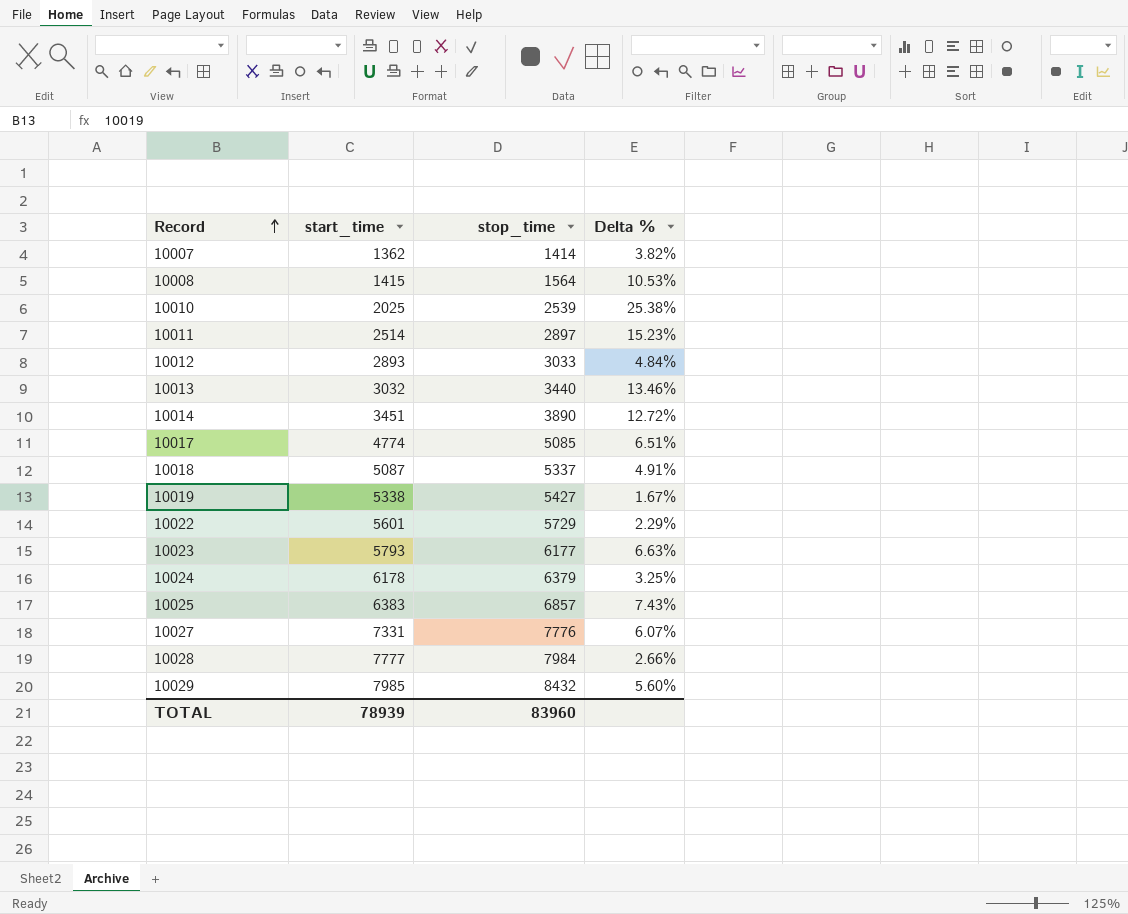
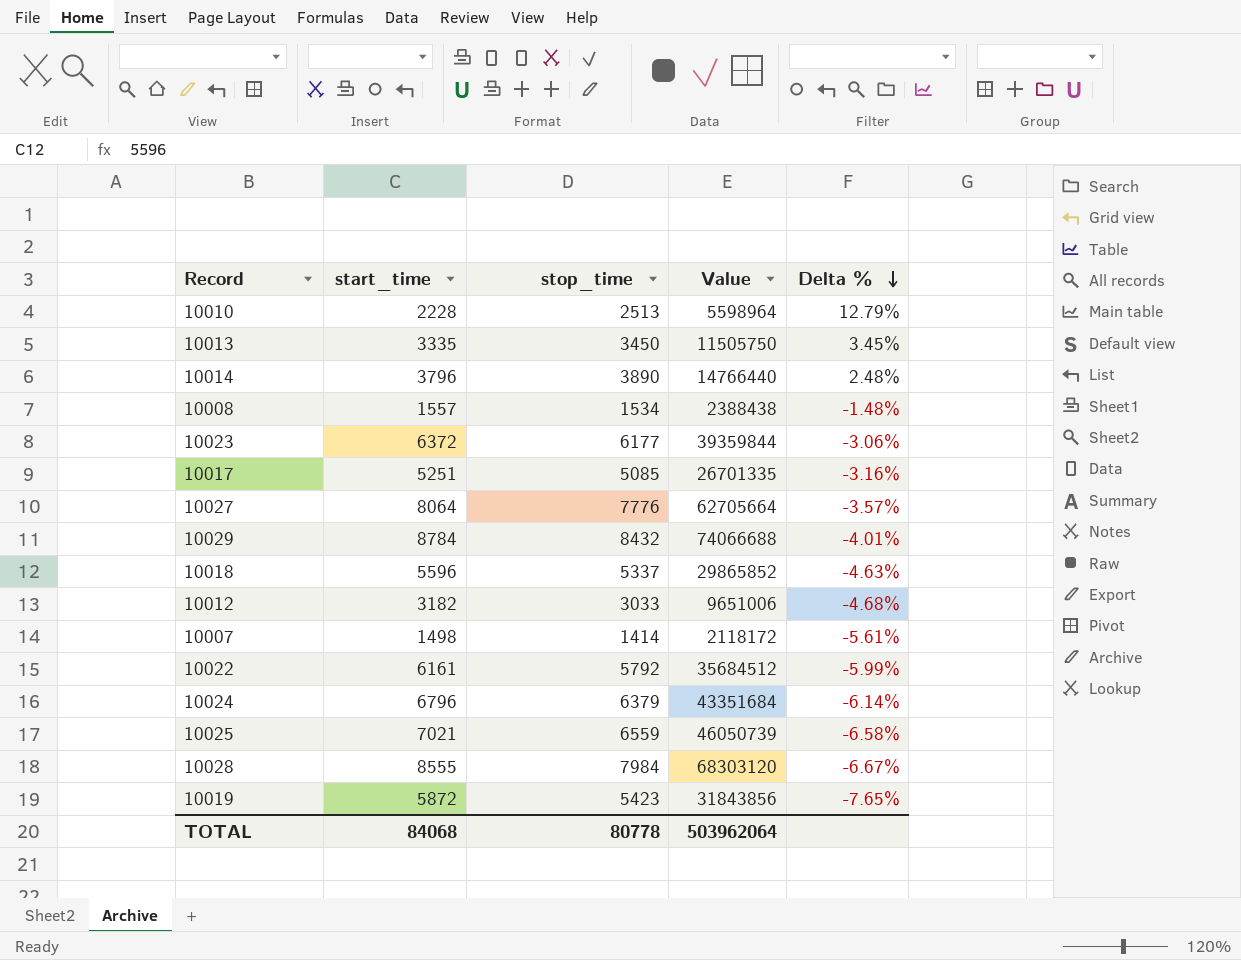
row order: Record ascending -> Delta % descending
column Value | formula: none -> [start_time] * [stop_time]
row 10011: 2514 | 2897 | 15.23% -> none
10010 | start_time: 2025 -> 2228
10010 | stop_time: 2539 -> 2513
10010 | Delta %: 25.38% -> 12.79%
10013 | start_time: 3032 -> 3335
10013 | stop_time: 3440 -> 3450
10013 | Delta %: 13.46% -> 3.45%
10014 | start_time: 3451 -> 3796
10014 | Delta %: 12.72% -> 2.48%
10008 | start_time: 1415 -> 1557
10008 | stop_time: 1564 -> 1534
10008 | Delta %: 10.53% -> -1.48%
10023 | start_time: 5793 -> 6372
10023 | Delta %: 6.63% -> -3.06%
10017 | start_time: 4774 -> 5251
10017 | Delta %: 6.51% -> -3.16%
10027 | start_time: 7331 -> 8064
10027 | Delta %: 6.07% -> -3.57%
10029 | start_time: 7985 -> 8784
10029 | Delta %: 5.60% -> -4.01%
10018 | start_time: 5087 -> 5596
10018 | Delta %: 4.91% -> -4.63%
10012 | start_time: 2893 -> 3182
10012 | Delta %: 4.84% -> -4.68%
10007 | start_time: 1362 -> 1498
10007 | Delta %: 3.82% -> -5.61%
10022 | start_time: 5601 -> 6161
10022 | stop_time: 5729 -> 5792
10022 | Delta %: 2.29% -> -5.99%
10024 | start_time: 6178 -> 6796
10024 | Delta %: 3.25% -> -6.14%
10025 | start_time: 6383 -> 7021
10025 | stop_time: 6857 -> 6559
10025 | Delta %: 7.43% -> -6.58%
10028 | start_time: 7777 -> 8555
10028 | Delta %: 2.66% -> -6.67%
10019 | start_time: 5338 -> 5872
10019 | stop_time: 5427 -> 5423
10019 | Delta %: 1.67% -> -7.65%
TOTAL | start_time: 78939 -> 84068
TOTAL | stop_time: 83960 -> 80778

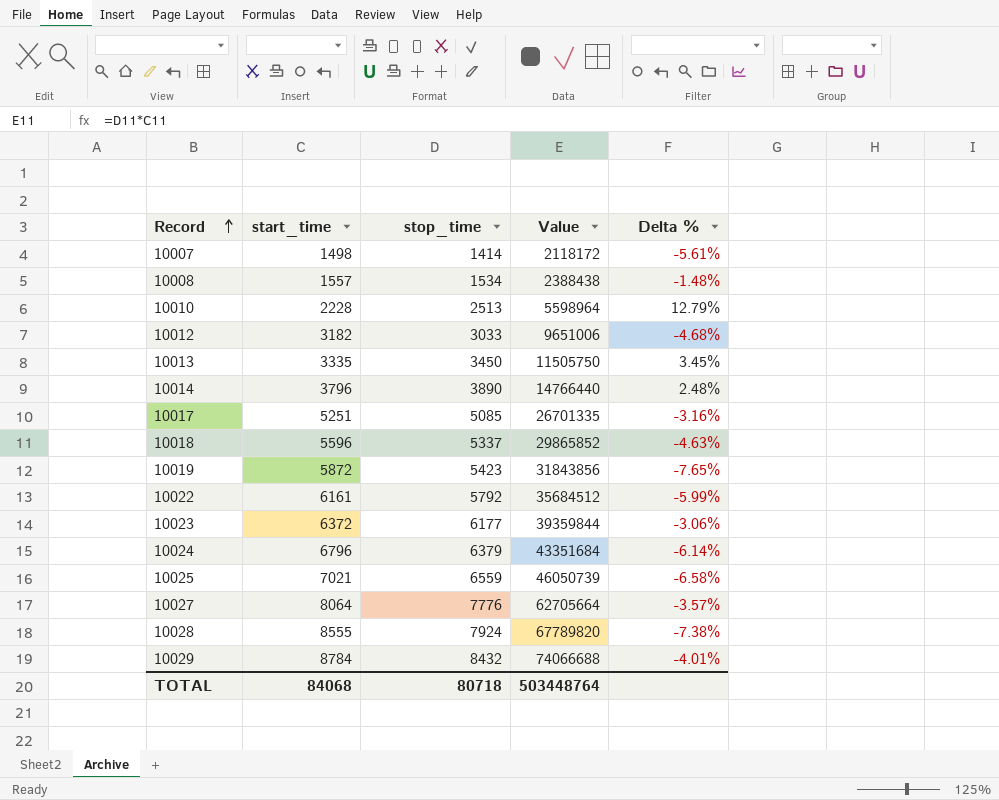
row order: Delta % descending -> Record ascending
10028 | stop_time: 7984 -> 7924
10028 | Value: 68303120 -> 67789820
10028 | Delta %: -6.67% -> -7.38%
TOTAL | stop_time: 80778 -> 80718
TOTAL | Value: 503962064 -> 503448764

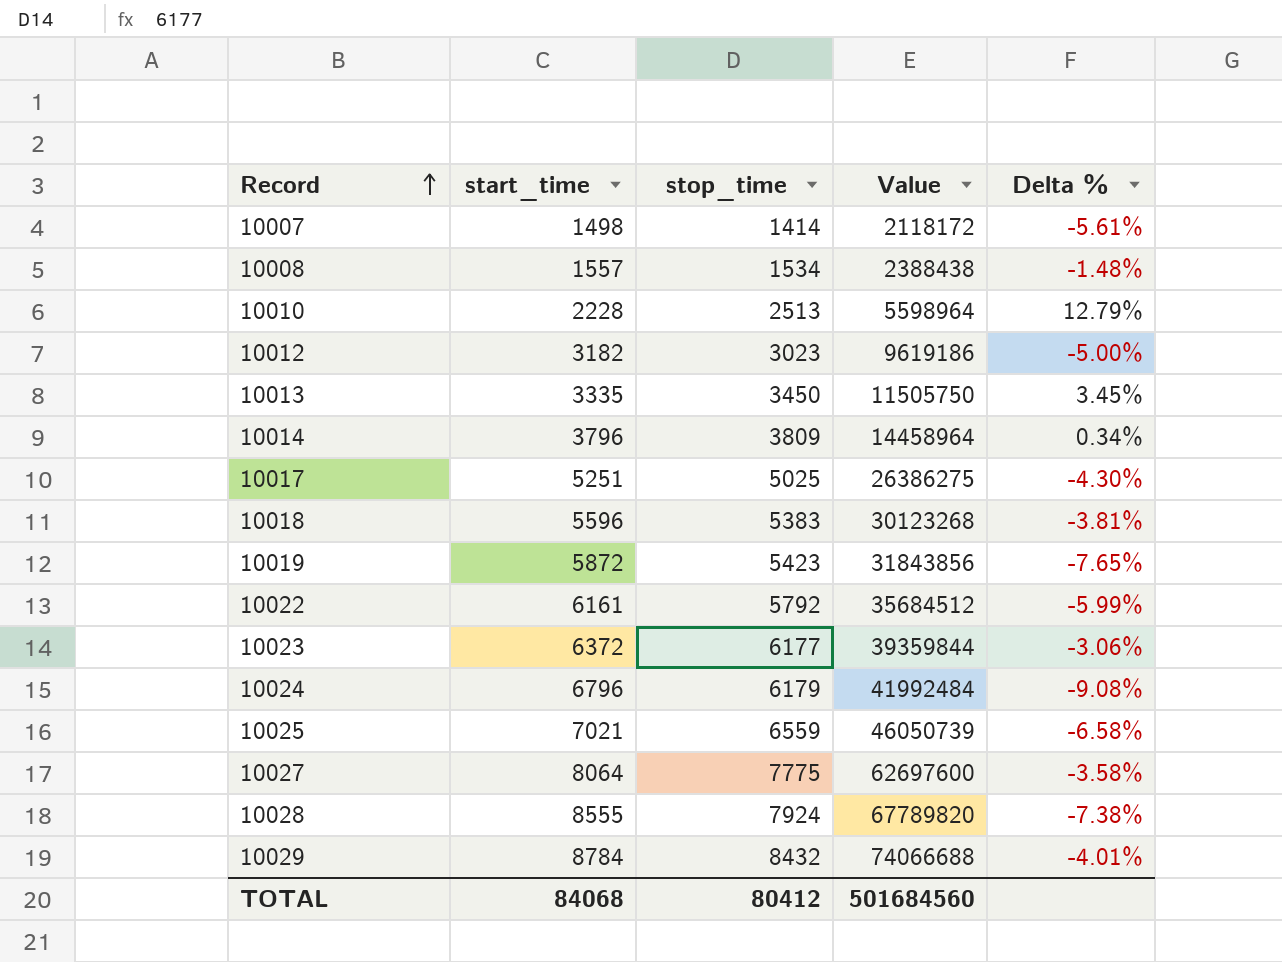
10012 | stop_time: 3033 -> 3023
10012 | Value: 9651006 -> 9619186
10012 | Delta %: -4.68% -> -5.00%
10014 | stop_time: 3890 -> 3809
10014 | Value: 14766440 -> 14458964
10014 | Delta %: 2.48% -> 0.34%
10017 | stop_time: 5085 -> 5025
10017 | Value: 26701335 -> 26386275
10017 | Delta %: -3.16% -> -4.30%
10018 | stop_time: 5337 -> 5383
10018 | Value: 29865852 -> 30123268
10018 | Delta %: -4.63% -> -3.81%
10024 | stop_time: 6379 -> 6179
10024 | Value: 43351684 -> 41992484
10024 | Delta %: -6.14% -> -9.08%
10027 | stop_time: 7776 -> 7775
10027 | Value: 62705664 -> 62697600
10027 | Delta %: -3.57% -> -3.58%
TOTAL | stop_time: 80718 -> 80412
TOTAL | Value: 503448764 -> 501684560

